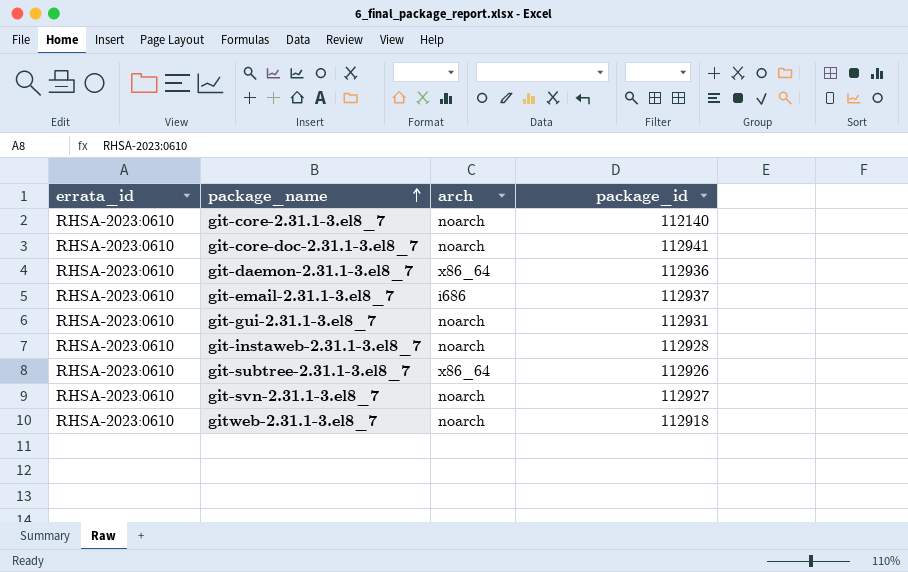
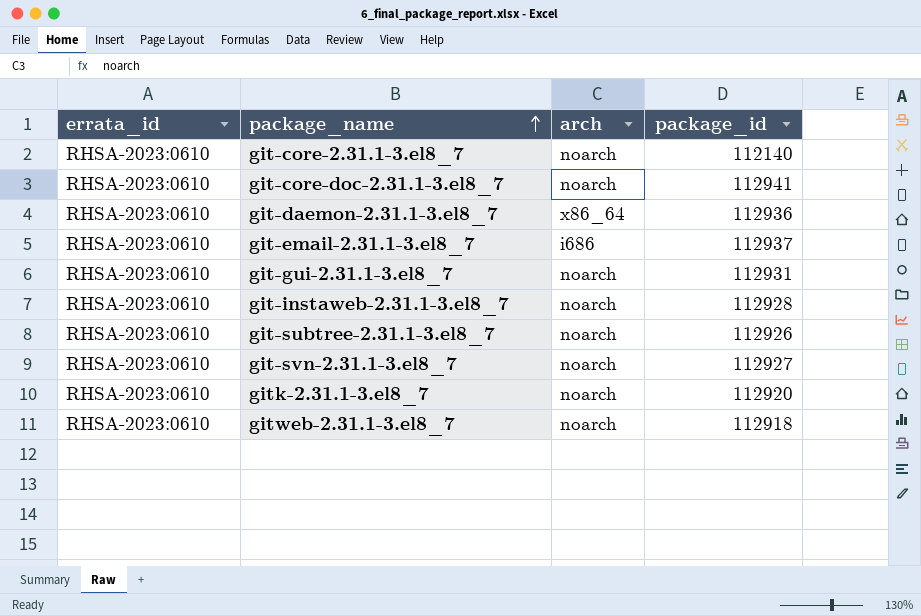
git-subtree-2.31.1-3.el8_7 | arch: x86_64 -> noarch
row gitk-2.31.1-3.el8_7: none -> RHSA-2023:0610 | noarch | 112920

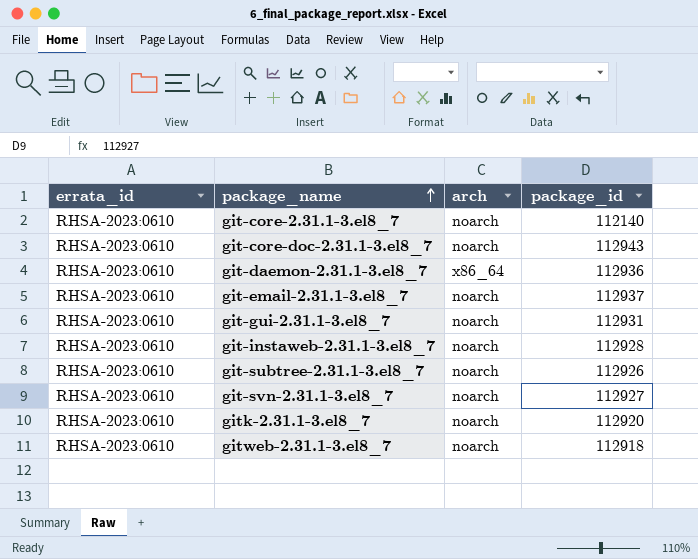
git-core-doc-2.31.1-3.el8_7 | package_id: 112941 -> 112943
git-email-2.31.1-3.el8_7 | arch: i686 -> noarch

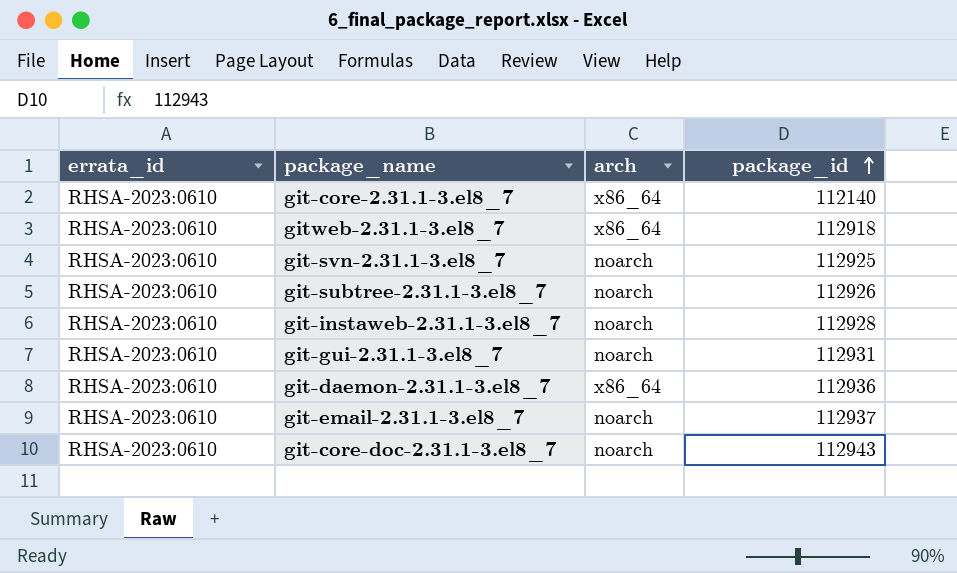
row order: package_name ascending -> package_id ascending
row gitk-2.31.1-3.el8_7: RHSA-2023:0610 | noarch | 112920 -> none
git-core-2.31.1-3.el8_7 | arch: noarch -> x86_64
gitweb-2.31.1-3.el8_7 | arch: noarch -> x86_64
git-svn-2.31.1-3.el8_7 | package_id: 112927 -> 112925

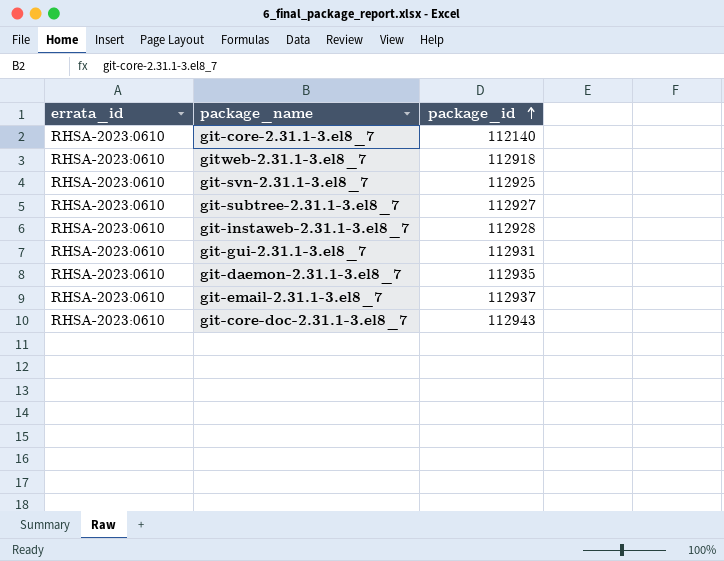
column arch | position: 3 -> none
git-subtree-2.31.1-3.el8_7 | package_id: 112926 -> 112927
git-daemon-2.31.1-3.el8_7 | package_id: 112936 -> 112935

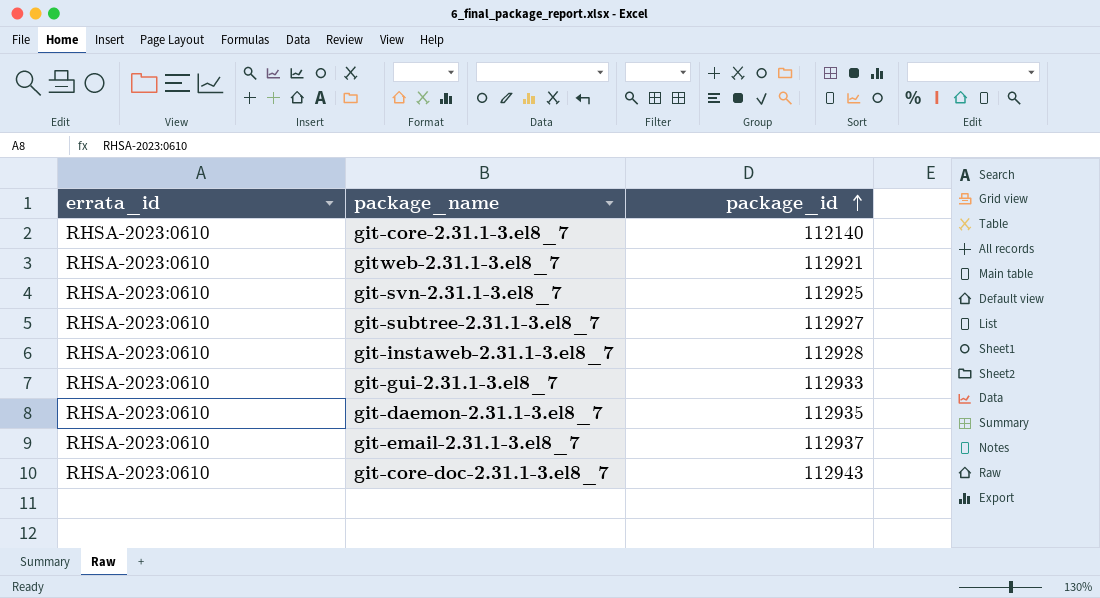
gitweb-2.31.1-3.el8_7 | package_id: 112918 -> 112921
git-gui-2.31.1-3.el8_7 | package_id: 112931 -> 112933

